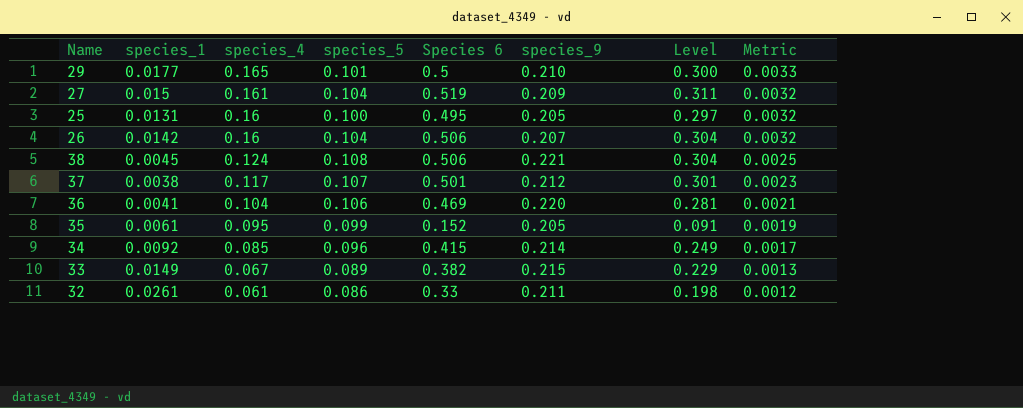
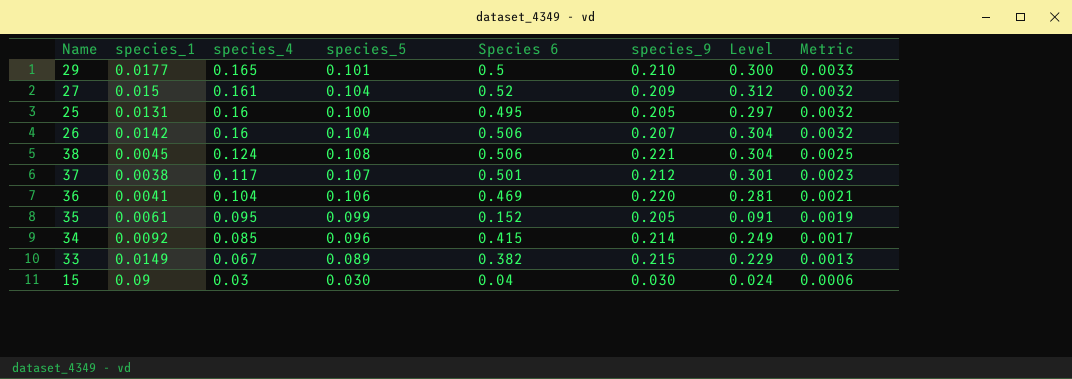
row 32: 0.0261 | 0.061 | 0.086 | 0.33 | 0.211 | 0.198 | 0.0012 -> none
27 | Species 6: 0.519 -> 0.52
27 | Level: 0.311 -> 0.312
row 15: none -> 0.09 | 0.03 | 0.030 | 0.04 | 0.030 | 0.024 | 0.0006

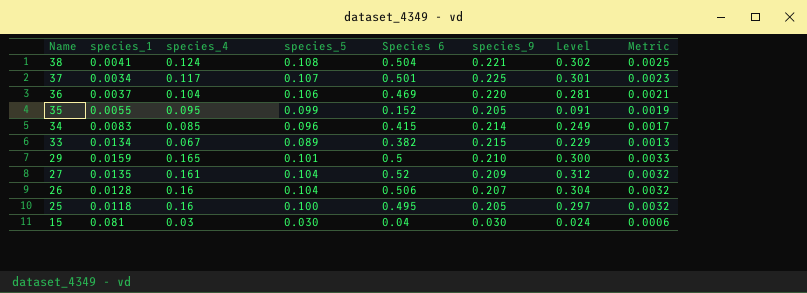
row order: species_4 descending -> Name descending
38 | species_1: 0.0045 -> 0.0041
38 | Species 6: 0.506 -> 0.504
38 | Level: 0.304 -> 0.302
37 | species_1: 0.0038 -> 0.0034
37 | species_9: 0.212 -> 0.225
36 | species_1: 0.0041 -> 0.0037
35 | species_1: 0.0061 -> 0.0055
34 | species_1: 0.0092 -> 0.0083
33 | species_1: 0.0149 -> 0.0134
29 | species_1: 0.0177 -> 0.0159
27 | species_1: 0.015 -> 0.0135
26 | species_1: 0.0142 -> 0.0128
25 | species_1: 0.0131 -> 0.0118
15 | species_1: 0.09 -> 0.081

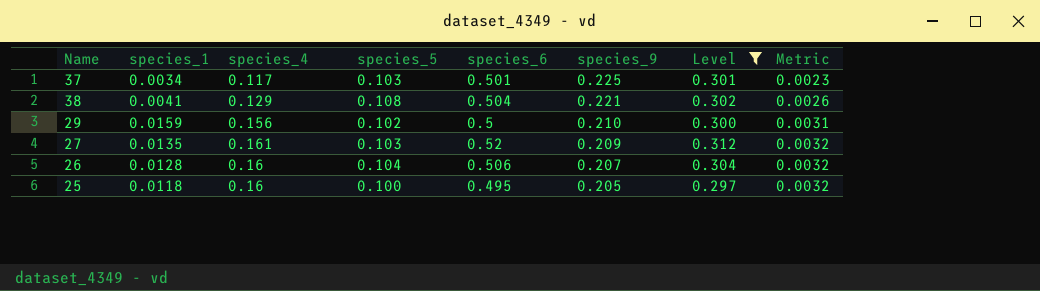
filter: none -> Level >= 0.297
row order: Name descending -> species_9 descending
column name: Species 6 -> species_6
37 | species_5: 0.107 -> 0.103
38 | species_4: 0.124 -> 0.129
38 | Metric: 0.0025 -> 0.0026
29 | species_4: 0.165 -> 0.156
29 | species_5: 0.101 -> 0.102
29 | Metric: 0.0033 -> 0.0031
27 | species_5: 0.104 -> 0.103

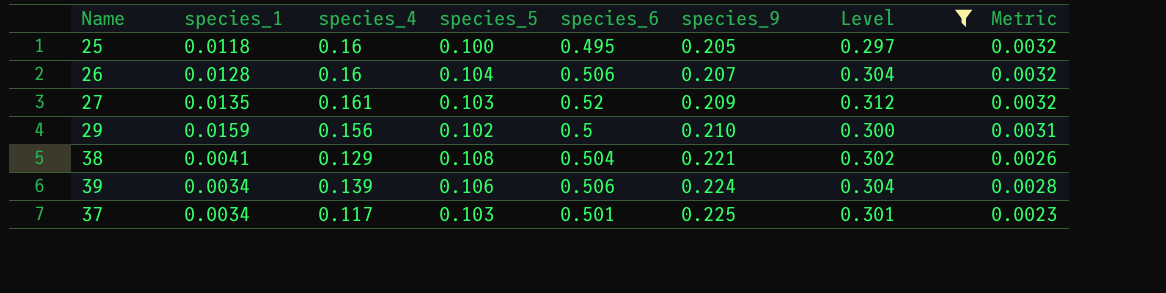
row order: species_9 descending -> species_9 ascending
row 39: none -> 0.0034 | 0.139 | 0.106 | 0.506 | 0.224 | 0.304 | 0.0028

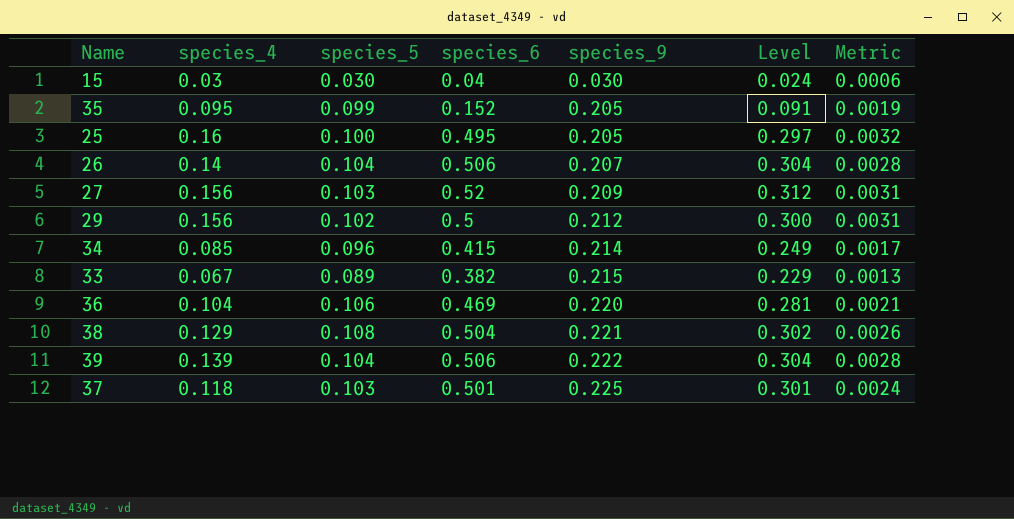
filter: Level >= 0.297 -> none
column species_1 | position: 2 -> none
26 | species_4: 0.16 -> 0.14
26 | Metric: 0.0032 -> 0.0028
27 | species_4: 0.161 -> 0.156
27 | Metric: 0.0032 -> 0.0031
29 | species_9: 0.210 -> 0.212
39 | species_5: 0.106 -> 0.104
39 | species_9: 0.224 -> 0.222
37 | species_4: 0.117 -> 0.118
37 | Metric: 0.0023 -> 0.0024

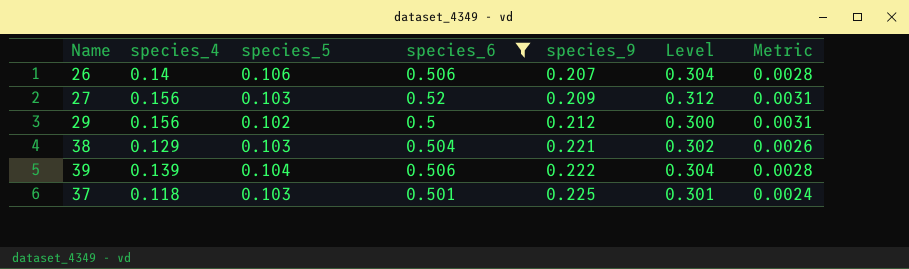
filter: none -> species_6 >= 0.5
26 | species_5: 0.104 -> 0.106
38 | species_5: 0.108 -> 0.103

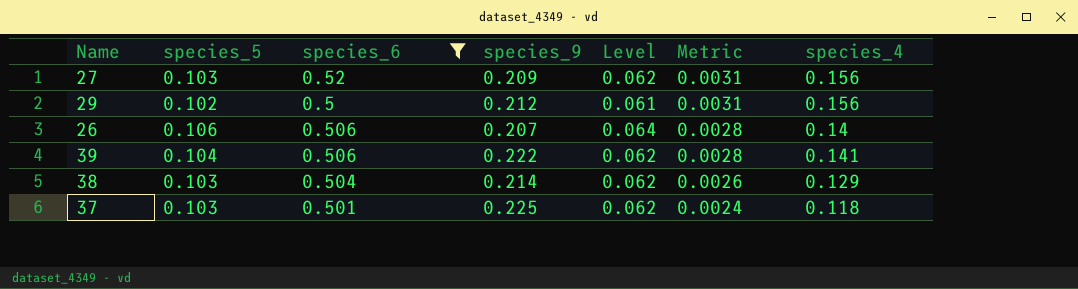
row order: species_9 ascending -> Metric descending
column Level | formula: [species_6] * 0.6 -> [species_5] * 0.6
column species_4 | position: 2 -> 7
39 | species_4: 0.139 -> 0.141
38 | species_9: 0.221 -> 0.214

